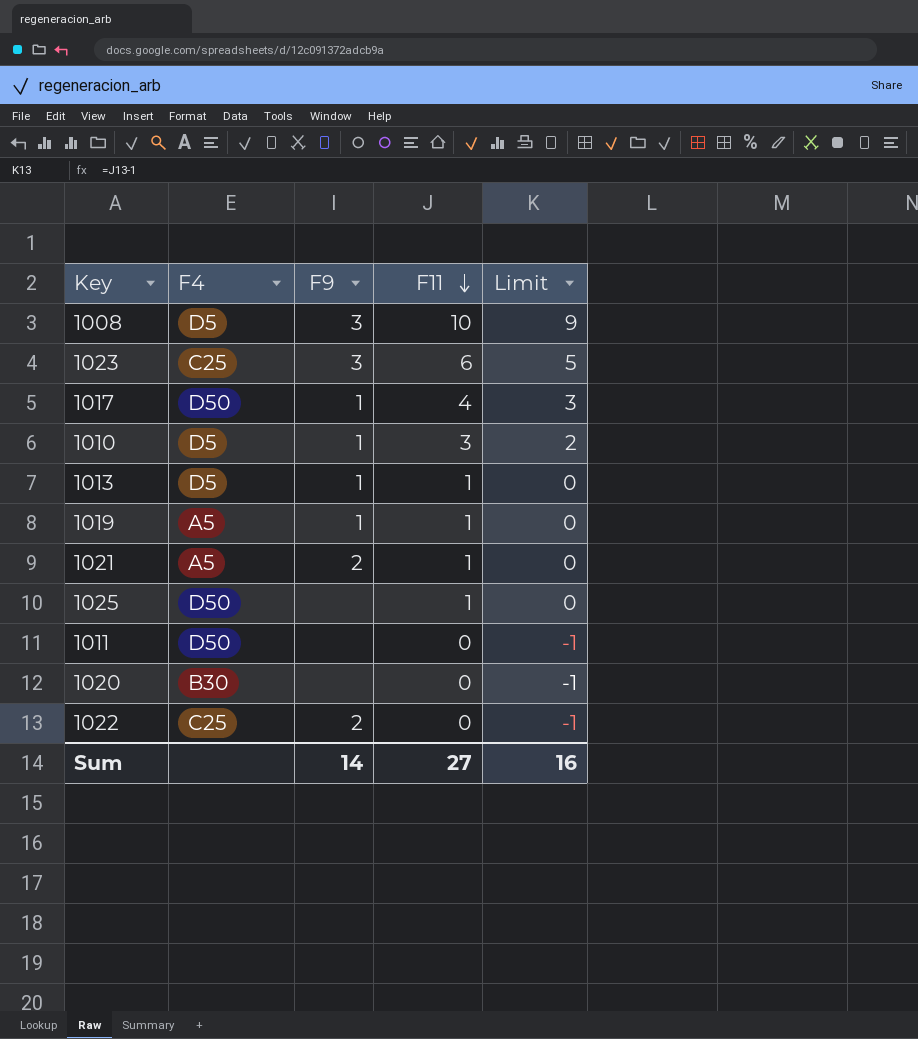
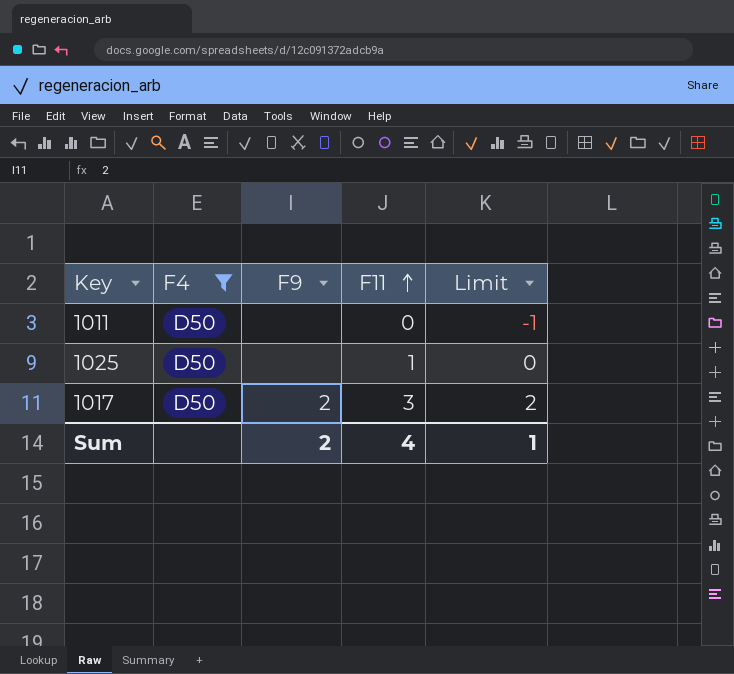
filter: none -> F4 = D50
row order: F11 descending -> F11 ascending
1017 | F9: 1 -> 2
1017 | F11: 4 -> 3
1017 | Limit: 3 -> 2
Sum | F9: 14 -> 2
Sum | F11: 27 -> 4
Sum | Limit: 16 -> 1

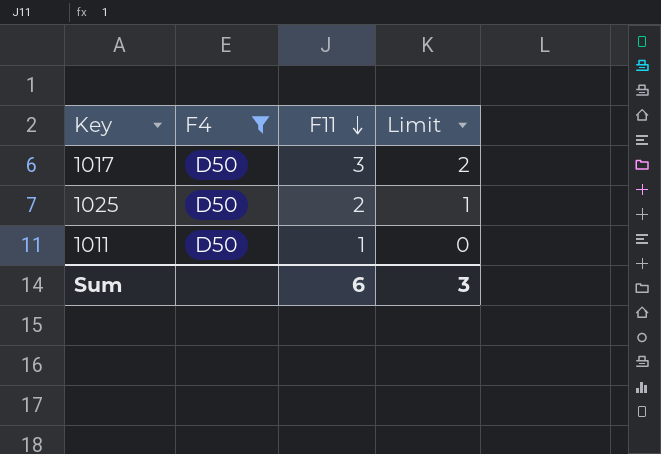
row order: F11 ascending -> F11 descending
column F9 | position: 3 -> none
1025 | F11: 1 -> 2
1025 | Limit: 0 -> 1
1011 | F11: 0 -> 1
1011 | Limit: -1 -> 0
Sum | F11: 4 -> 6
Sum | Limit: 1 -> 3

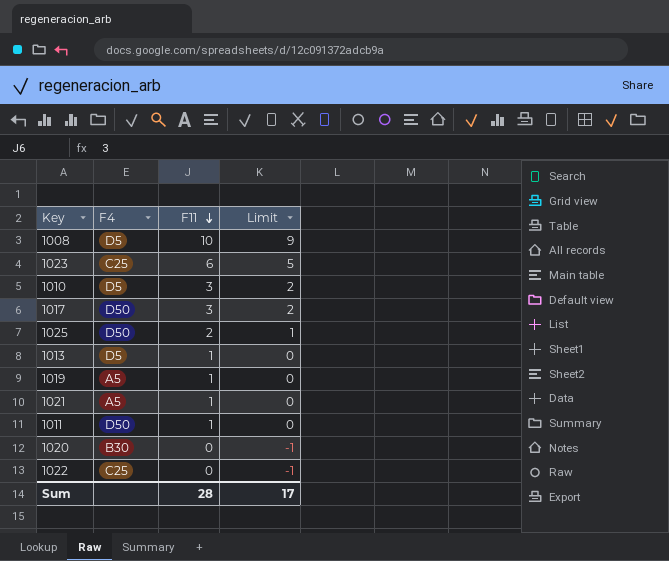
filter: F4 = D50 -> none
Sum | F11: 6 -> 28
Sum | Limit: 3 -> 17

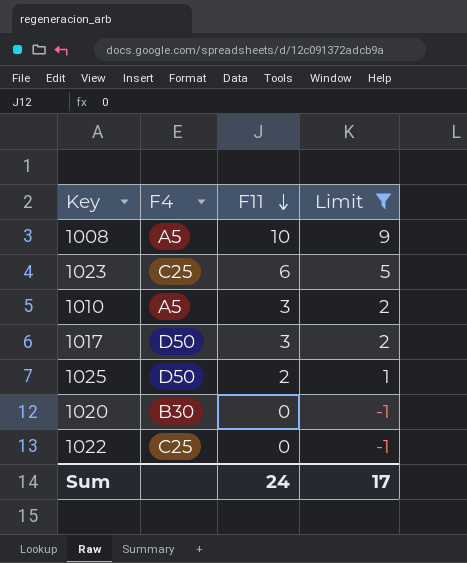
filter: none -> Limit != 0
1008 | F4: D5 -> A5
1010 | F4: D5 -> A5
Sum | F11: 28 -> 24

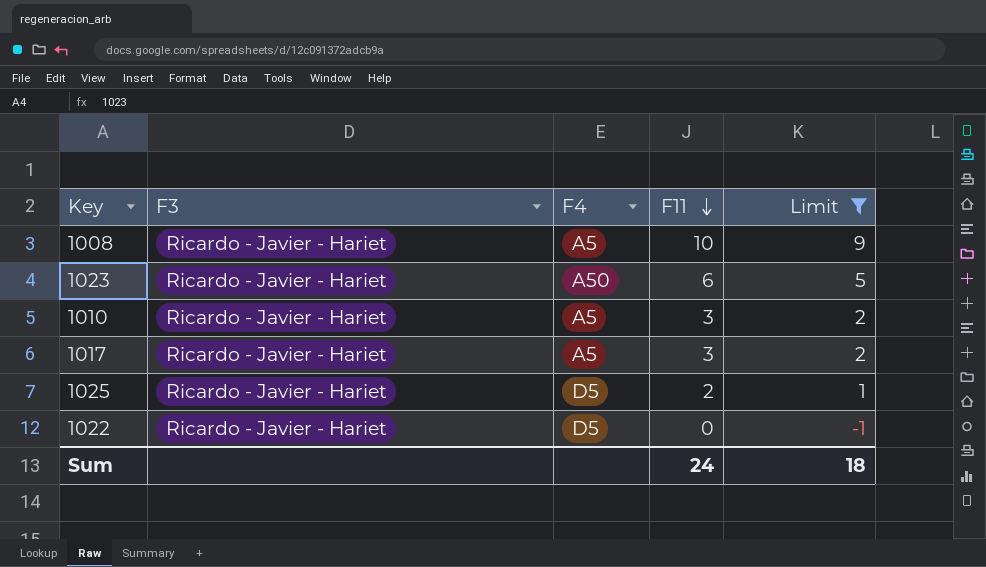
column F3 | position: none -> 2
row 1020: B30 | 0 | -1 -> none
1023 | F4: C25 -> A50
1017 | F4: D50 -> A5
1025 | F4: D50 -> D5
1022 | F4: C25 -> D5
Sum | Limit: 17 -> 18

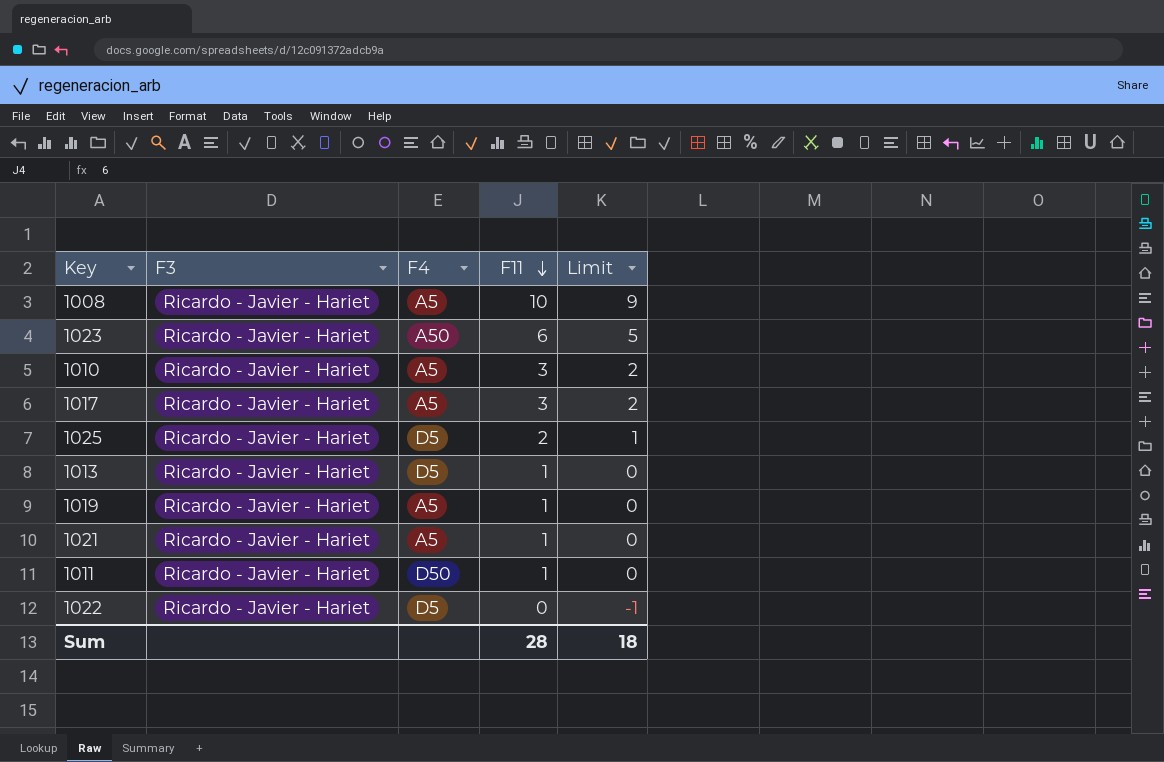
filter: Limit != 0 -> none
Sum | F11: 24 -> 28

